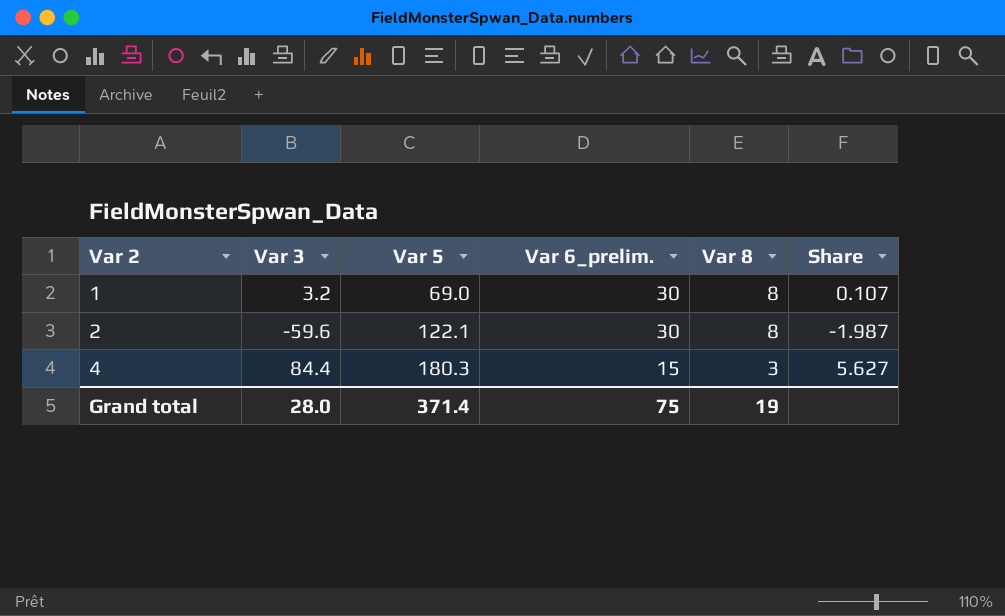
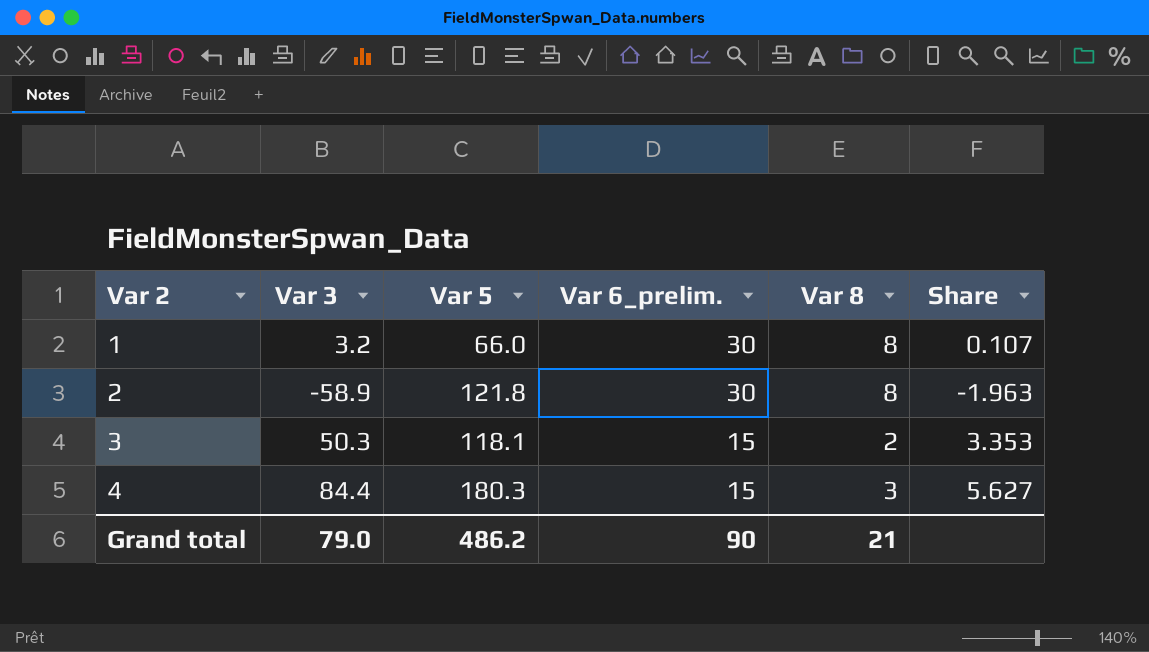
1 | Var 5: 69.0 -> 66.0
2 | Var 3: -59.6 -> -58.9
2 | Var 5: 122.1 -> 121.8
2 | Share: -1.987 -> -1.963
row 3: none -> 50.3 | 118.1 | 15 | 2 | 3.353
Grand total | Var 3: 28.0 -> 79.0
Grand total | Var 5: 371.4 -> 486.2
Grand total | Var 6_prelim.: 75 -> 90
Grand total | Var 8: 19 -> 21

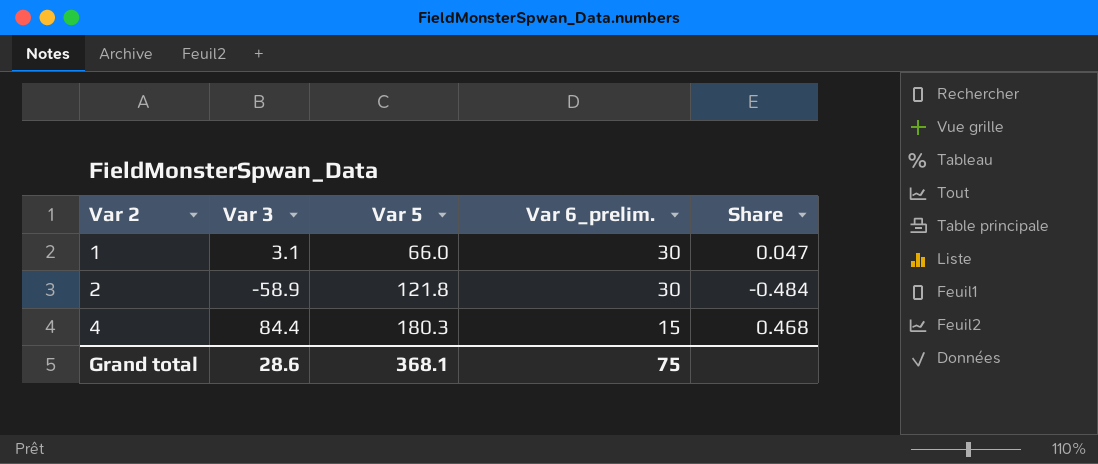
column Var 8 | position: 5 -> none
column Share | formula: [Var 3] / [Var 6_prelim.] -> [Var 3] / [Var 5]
row 3: 50.3 | 118.1 | 15 | 2 | 3.353 -> none
1 | Var 3: 3.2 -> 3.1
Grand total | Var 3: 79.0 -> 28.6
Grand total | Var 5: 486.2 -> 368.1
Grand total | Var 6_prelim.: 90 -> 75

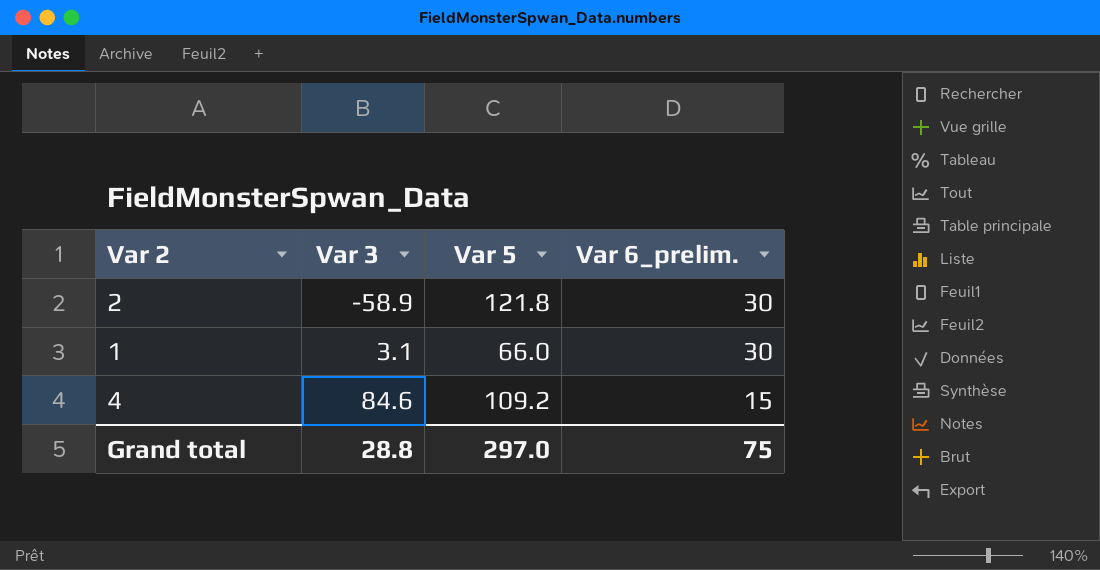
row order: Var 2 ascending -> Var 3 ascending
column Share | formula: [Var 3] / [Var 5] -> none
4 | Var 3: 84.4 -> 84.6
4 | Var 5: 180.3 -> 109.2
Grand total | Var 3: 28.6 -> 28.8
Grand total | Var 5: 368.1 -> 297.0

